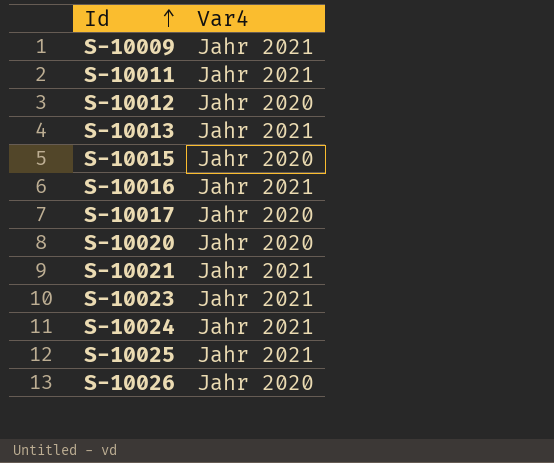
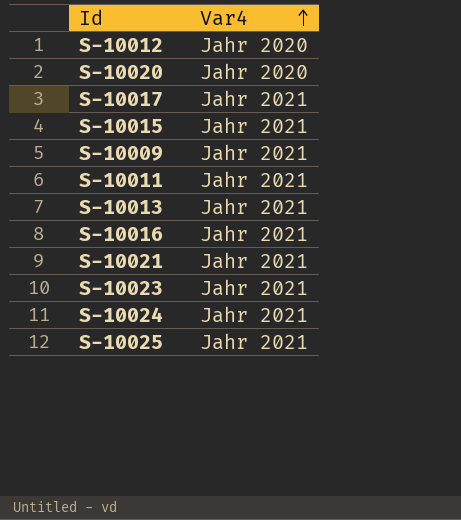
row order: Id ascending -> Var4 ascending
row S-10026: Jahr 2020 -> none
S-10017 | Var4: Jahr 2020 -> Jahr 2021
S-10015 | Var4: Jahr 2020 -> Jahr 2021

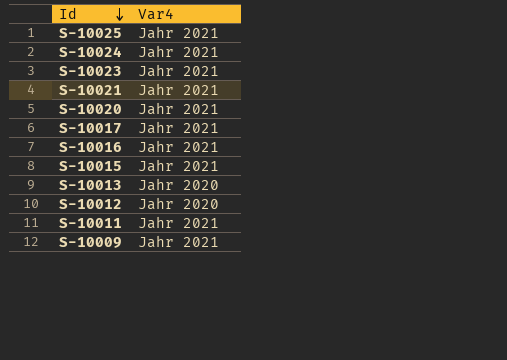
row order: Var4 ascending -> Id descending
S-10020 | Var4: Jahr 2020 -> Jahr 2021
S-10013 | Var4: Jahr 2021 -> Jahr 2020

